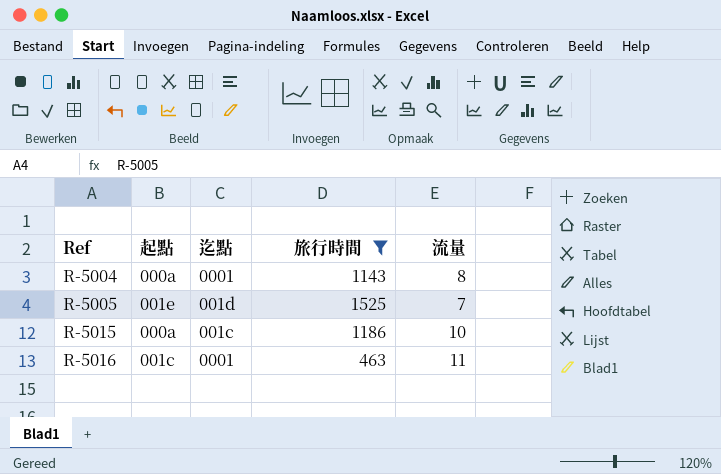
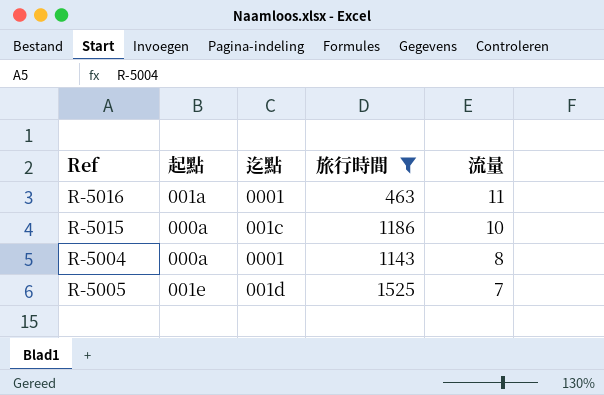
row order: Ref ascending -> 流量 descending
R-5016 | 起點: 001c -> 001a

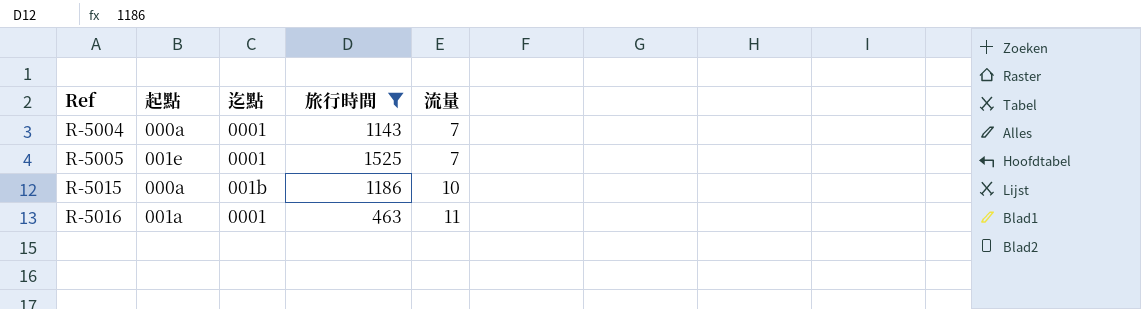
row order: 流量 descending -> Ref ascending
R-5004 | 流量: 8 -> 7
R-5005 | 迄點: 001d -> 0001
R-5015 | 迄點: 001c -> 001b

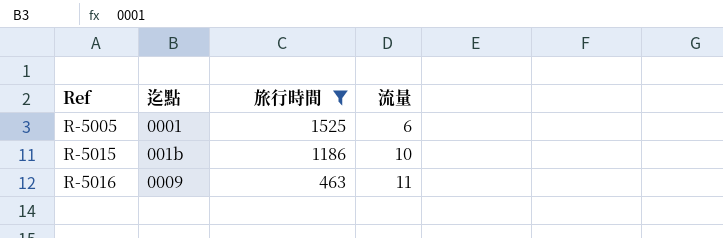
column 起點 | position: 2 -> none
row R-5004: 000a | 0001 | 1143 | 7 -> none
R-5005 | 流量: 7 -> 6
R-5016 | 迄點: 0001 -> 0009

